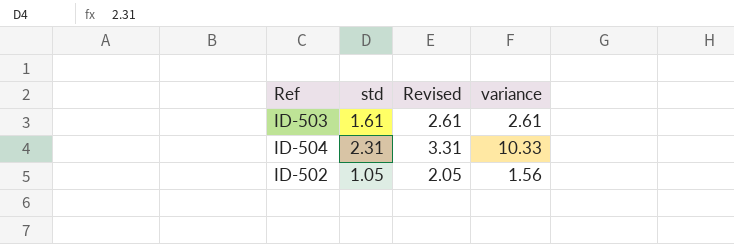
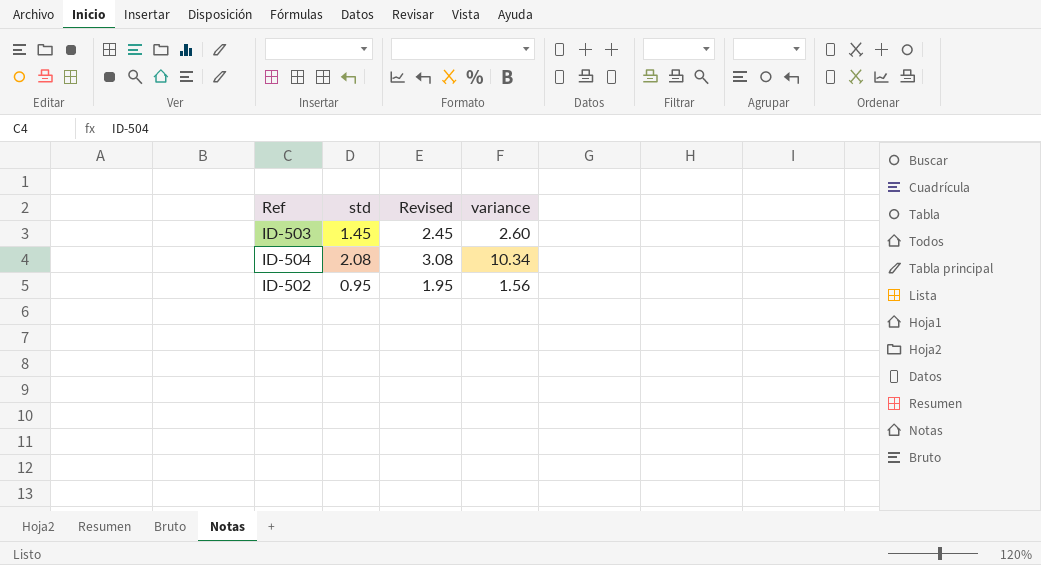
ID-503 | std: 1.61 -> 1.45
ID-503 | Revised: 2.61 -> 2.45
ID-503 | variance: 2.61 -> 2.60
ID-504 | std: 2.31 -> 2.08
ID-504 | Revised: 3.31 -> 3.08
ID-504 | variance: 10.33 -> 10.34
ID-502 | std: 1.05 -> 0.95
ID-502 | Revised: 2.05 -> 1.95

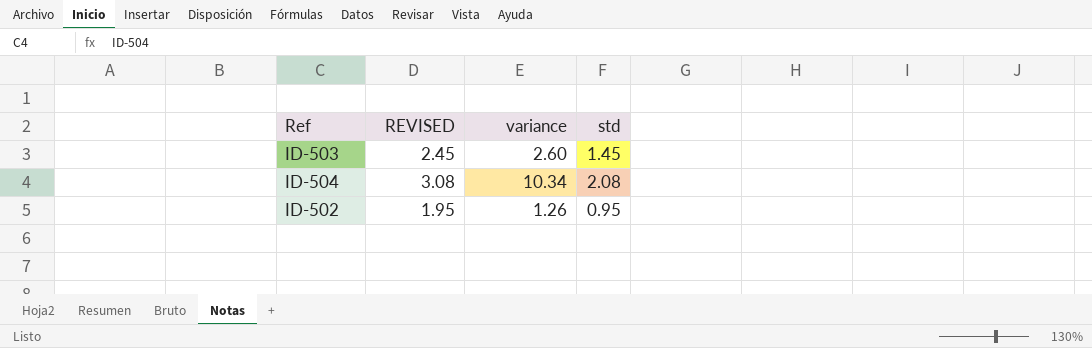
column name: Revised -> REVISED
column std | position: 2 -> 4
ID-502 | variance: 1.56 -> 1.26

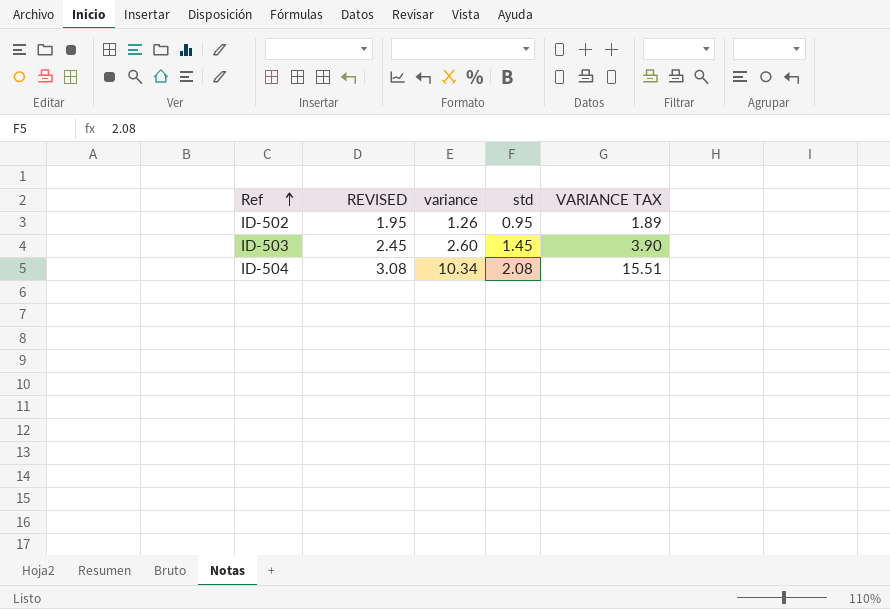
row order: none -> Ref ascending
column VARIANCE TAX | formula: none -> [variance] * 1.5

